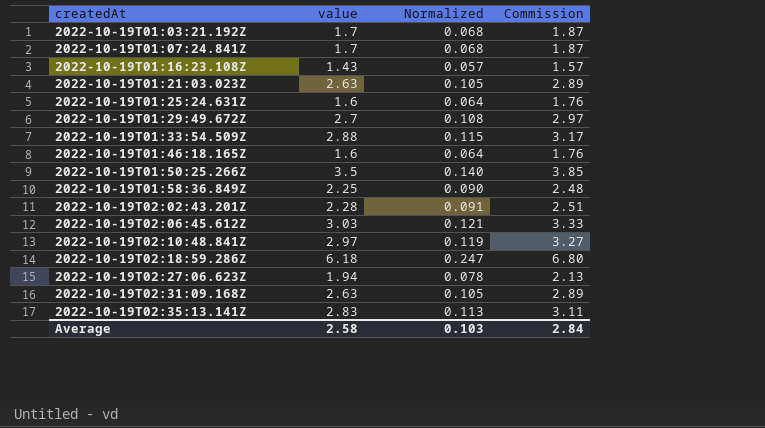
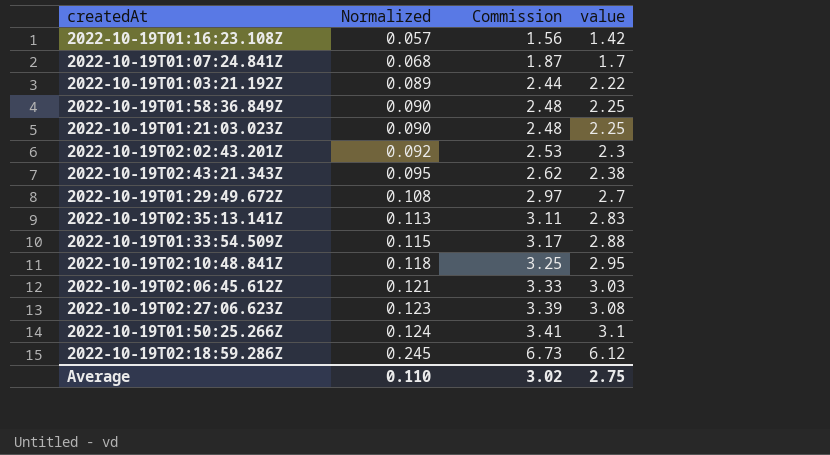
row order: createdAt ascending -> Normalized ascending
column value | position: 2 -> 4
row 2022-10-19T01:25:24.631Z: 1.6 | 0.064 | 1.76 -> none
row 2022-10-19T01:46:18.165Z: 1.6 | 0.064 | 1.76 -> none
row 2022-10-19T02:31:09.168Z: 2.63 | 0.105 | 2.89 -> none
2022-10-19T01:16:23.108Z | Commission: 1.57 -> 1.56
2022-10-19T01:16:23.108Z | value: 1.43 -> 1.42
2022-10-19T01:03:21.192Z | Normalized: 0.068 -> 0.089
2022-10-19T01:03:21.192Z | Commission: 1.87 -> 2.44
2022-10-19T01:03:21.192Z | value: 1.7 -> 2.22
2022-10-19T01:21:03.023Z | Normalized: 0.105 -> 0.090
2022-10-19T01:21:03.023Z | Commission: 2.89 -> 2.48
2022-10-19T01:21:03.023Z | value: 2.63 -> 2.25
2022-10-19T02:02:43.201Z | Normalized: 0.091 -> 0.092
2022-10-19T02:02:43.201Z | Commission: 2.51 -> 2.53
2022-10-19T02:02:43.201Z | value: 2.28 -> 2.3
row 2022-10-19T02:43:21.343Z: none -> 0.095 | 2.62 | 2.38
2022-10-19T02:10:48.841Z | Normalized: 0.119 -> 0.118
2022-10-19T02:10:48.841Z | Commission: 3.27 -> 3.25
2022-10-19T02:10:48.841Z | value: 2.97 -> 2.95
2022-10-19T02:27:06.623Z | Normalized: 0.078 -> 0.123
2022-10-19T02:27:06.623Z | Commission: 2.13 -> 3.39
2022-10-19T02:27:06.623Z | value: 1.94 -> 3.08
2022-10-19T01:50:25.266Z | Normalized: 0.140 -> 0.124
2022-10-19T01:50:25.266Z | Commission: 3.85 -> 3.41
2022-10-19T01:50:25.266Z | value: 3.5 -> 3.1
2022-10-19T02:18:59.286Z | Normalized: 0.247 -> 0.245
2022-10-19T02:18:59.286Z | Commission: 6.80 -> 6.73
2022-10-19T02:18:59.286Z | value: 6.18 -> 6.12
Average | Normalized: 0.103 -> 0.110
Average | Commission: 2.84 -> 3.02
Average | value: 2.58 -> 2.75

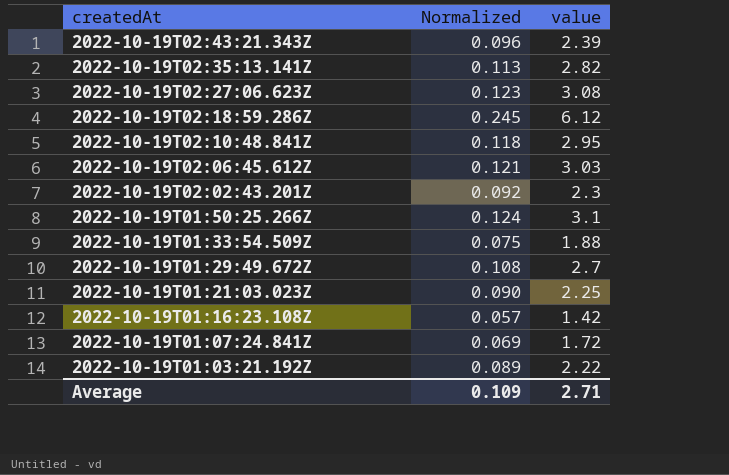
row order: Normalized ascending -> createdAt descending
column Commission | formula: [value] * 1.1 -> none
row 2022-10-19T01:58:36.849Z: 0.090 | 2.48 | 2.25 -> none
2022-10-19T02:43:21.343Z | Normalized: 0.095 -> 0.096
2022-10-19T02:43:21.343Z | value: 2.38 -> 2.39
2022-10-19T02:35:13.141Z | value: 2.83 -> 2.82
2022-10-19T01:33:54.509Z | Normalized: 0.115 -> 0.075
2022-10-19T01:33:54.509Z | value: 2.88 -> 1.88
2022-10-19T01:07:24.841Z | Normalized: 0.068 -> 0.069
2022-10-19T01:07:24.841Z | value: 1.7 -> 1.72
Average | Normalized: 0.110 -> 0.109
Average | value: 2.75 -> 2.71

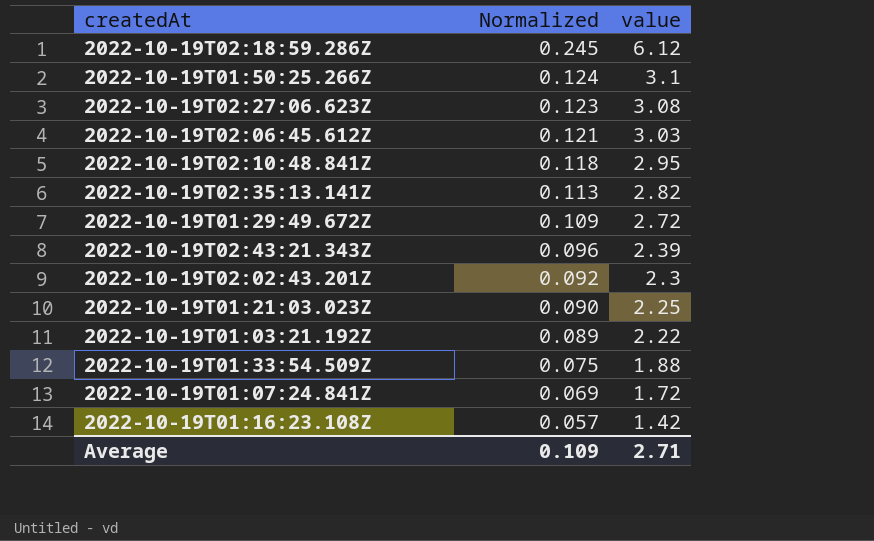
row order: createdAt descending -> Normalized descending
2022-10-19T01:29:49.672Z | Normalized: 0.108 -> 0.109
2022-10-19T01:29:49.672Z | value: 2.7 -> 2.72

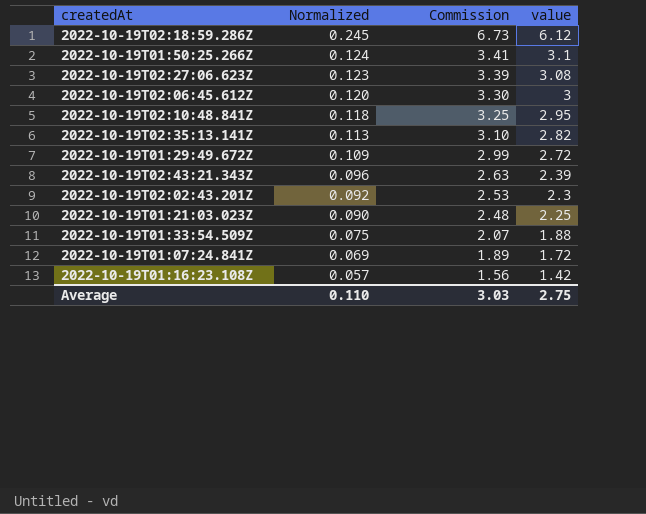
column Commission | formula: none -> [value] * 1.1
row 2022-10-19T01:03:21.192Z: 0.089 | 2.22 -> none
2022-10-19T02:06:45.612Z | Normalized: 0.121 -> 0.120
2022-10-19T02:06:45.612Z | value: 3.03 -> 3
Average | Normalized: 0.109 -> 0.110
Average | value: 2.71 -> 2.75

